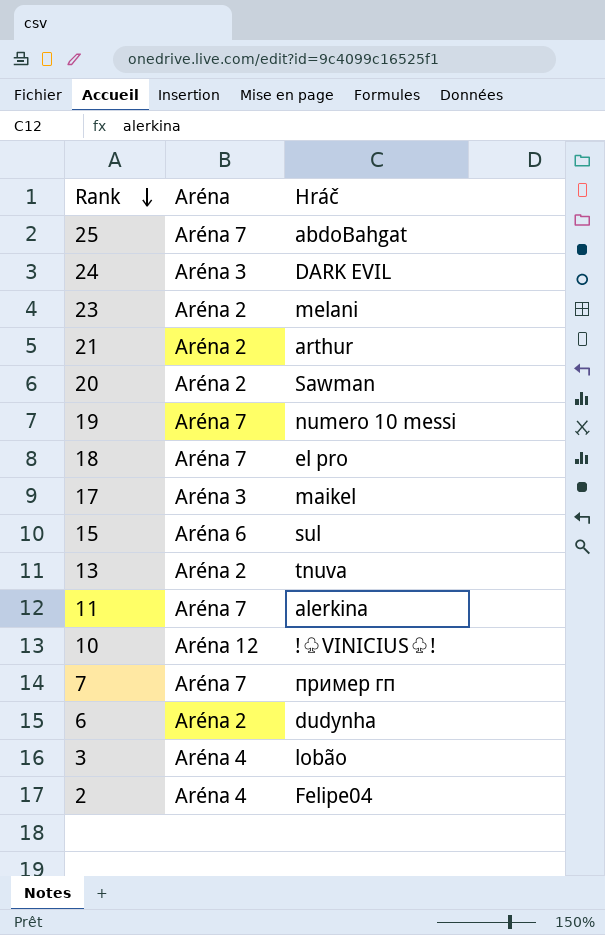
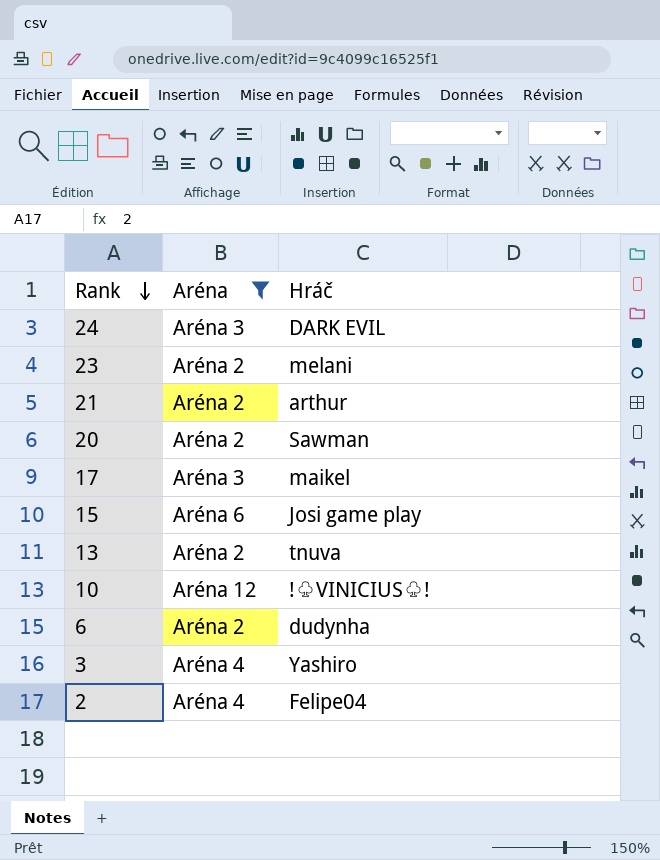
filter: none -> Aréna != Aréna 7
15 | Hráč: sul -> Josi game play
3 | Hráč: lobão -> Yashiro

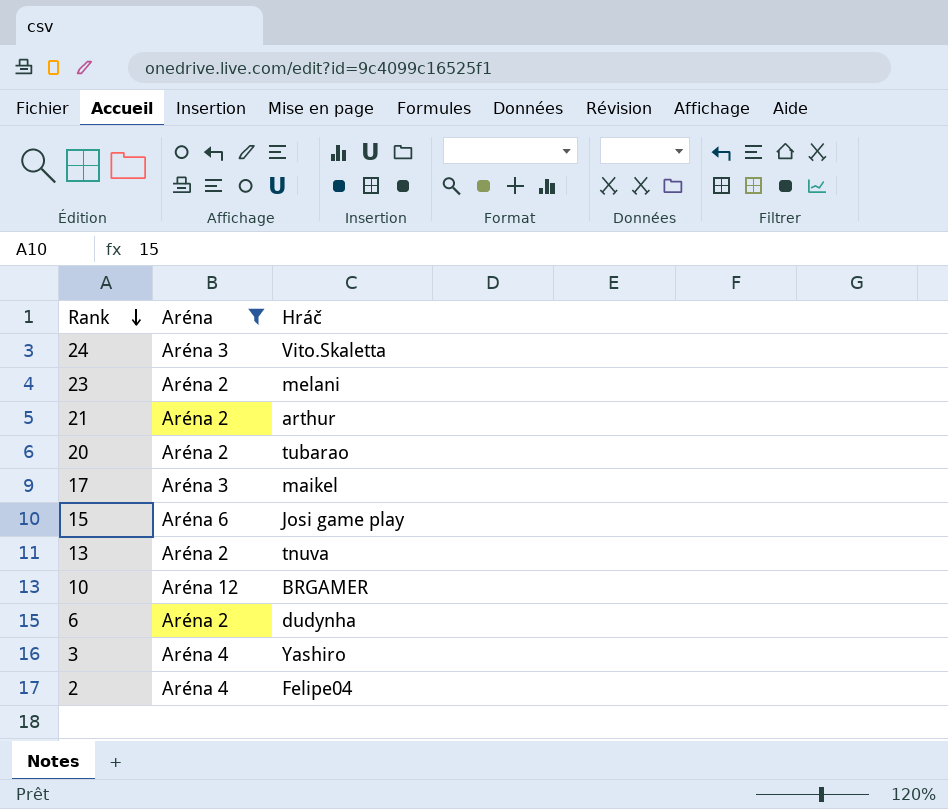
24 | Hráč: DARK EVIL -> Vito.Skaletta
20 | Hráč: Sawman -> tubarao
10 | Hráč: !♧VINICIUS♧! -> BRGAMER

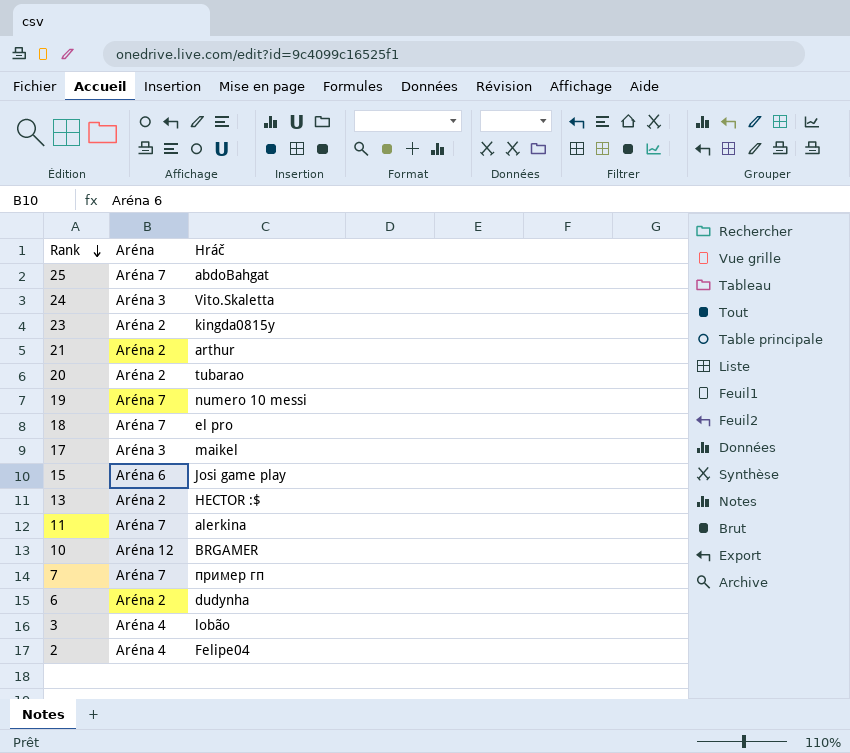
filter: Aréna != Aréna 7 -> none
23 | Hráč: melani -> kingda0815y
13 | Hráč: tnuva -> HECTOR :$
3 | Hráč: Yashiro -> lobão

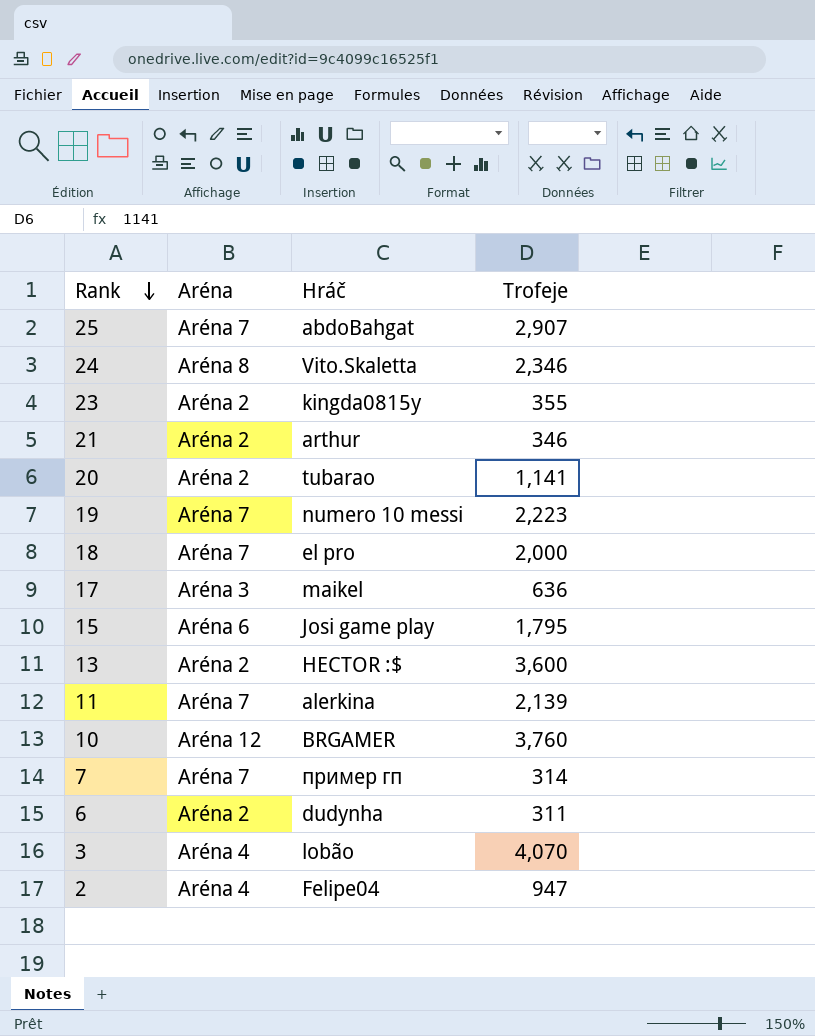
column Trofeje | position: none -> 4
24 | Aréna: Aréna 3 -> Aréna 8

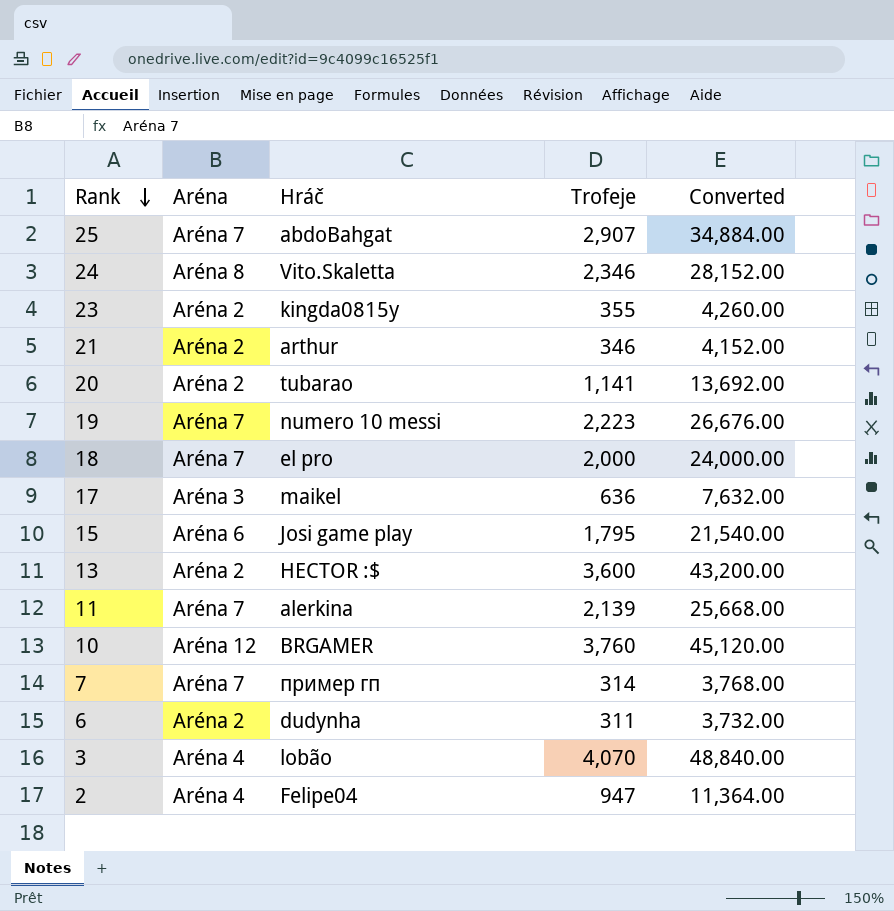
column Converted | formula: none -> [Trofeje] * 12

